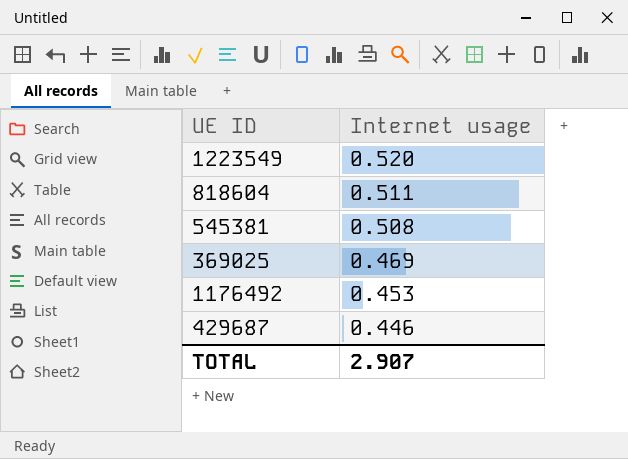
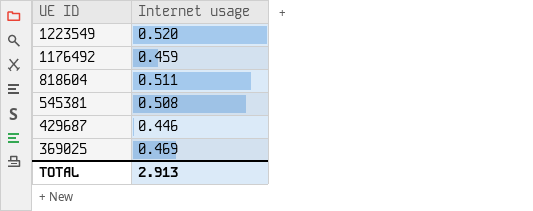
row order: Internet usage descending -> UE ID descending
1176492 | Internet usage: 0.453 -> 0.459
TOTAL | Internet usage: 2.907 -> 2.913

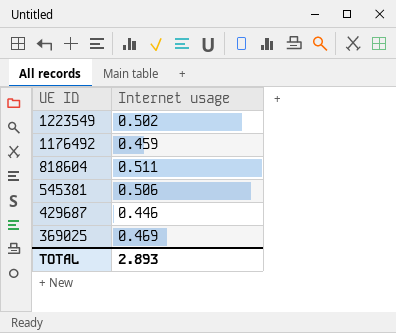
1223549 | Internet usage: 0.520 -> 0.502
545381 | Internet usage: 0.508 -> 0.506
TOTAL | Internet usage: 2.913 -> 2.893

